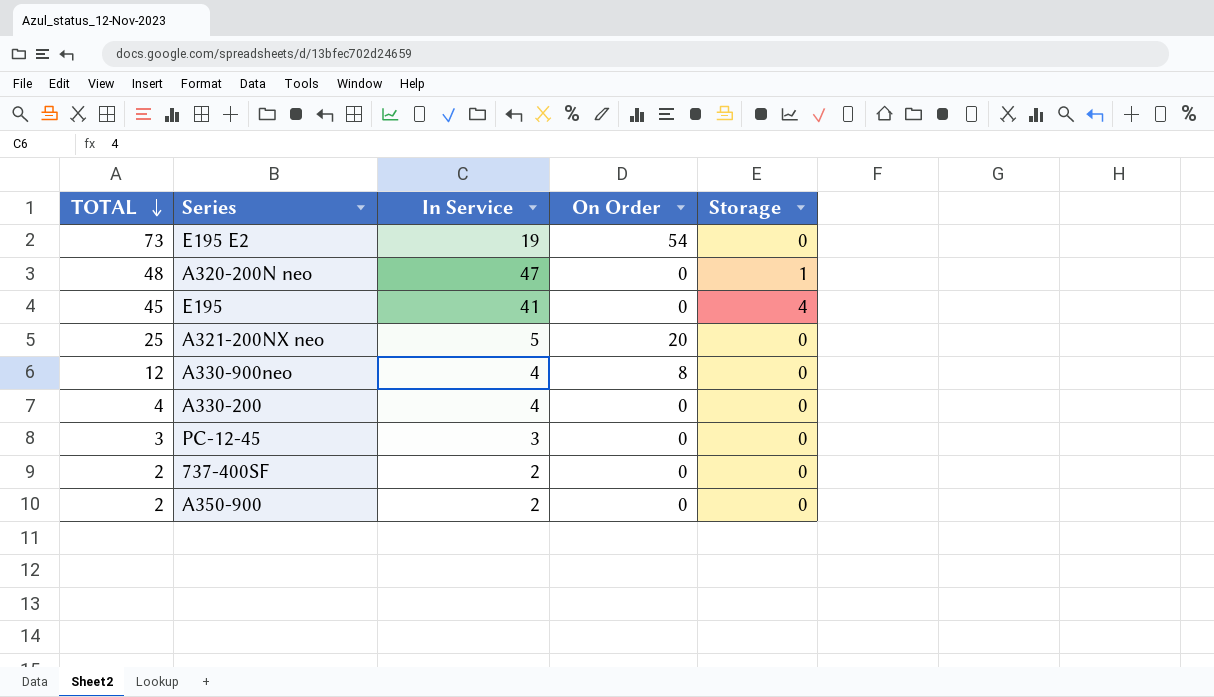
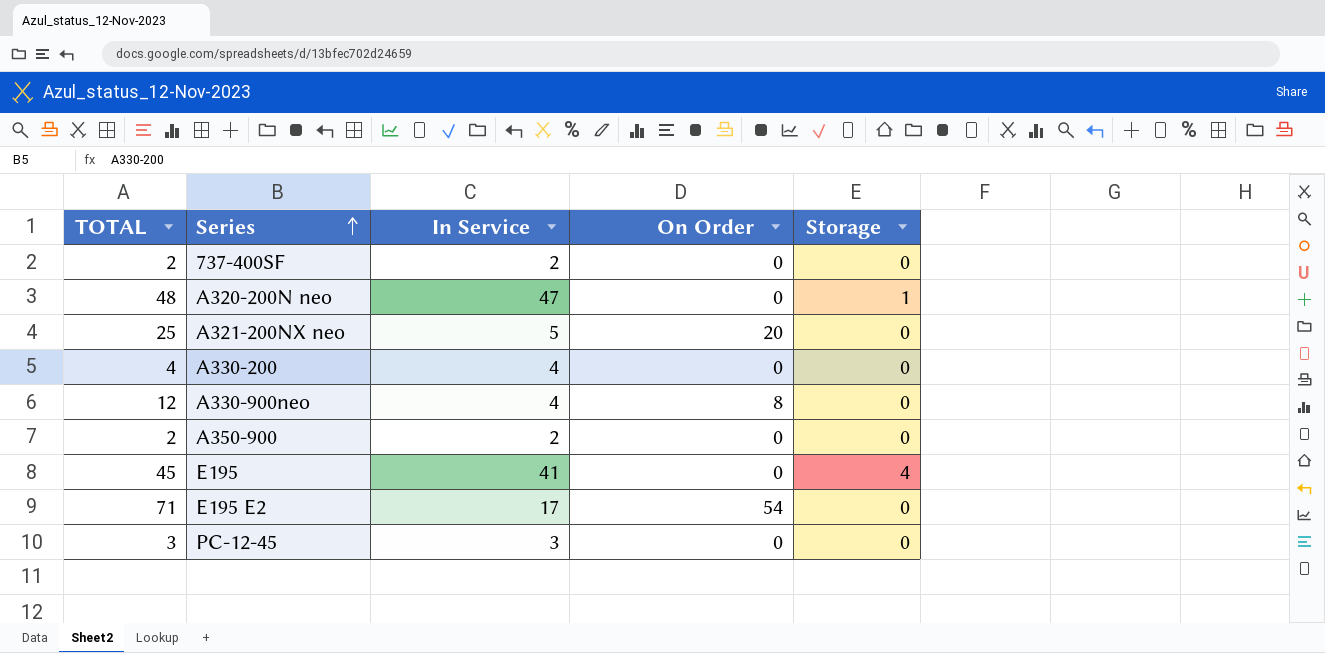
row order: TOTAL descending -> Series ascending
E195 E2 | TOTAL: 73 -> 71
E195 E2 | In Service: 19 -> 17

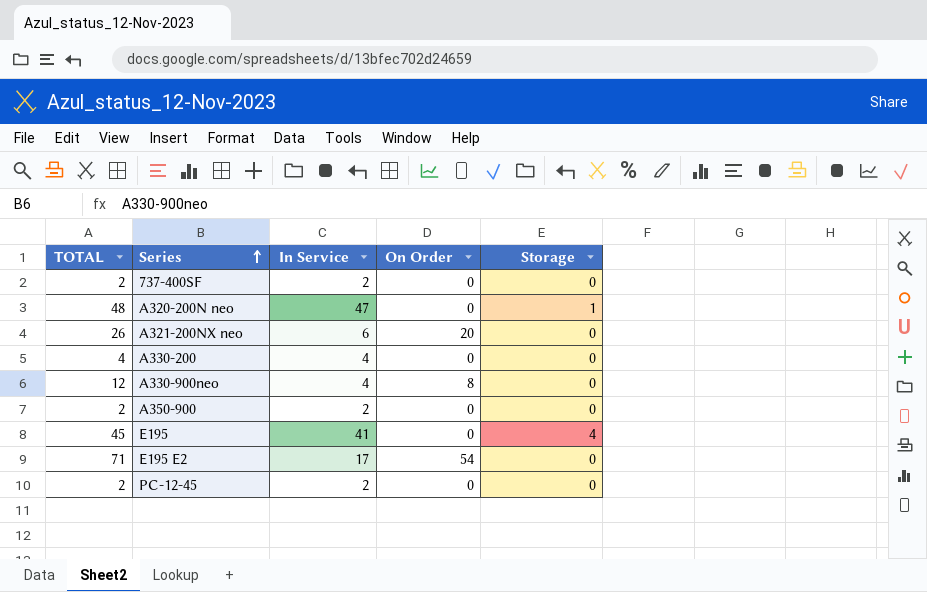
A321-200NX neo | TOTAL: 25 -> 26
A321-200NX neo | In Service: 5 -> 6
PC-12-45 | TOTAL: 3 -> 2
PC-12-45 | In Service: 3 -> 2

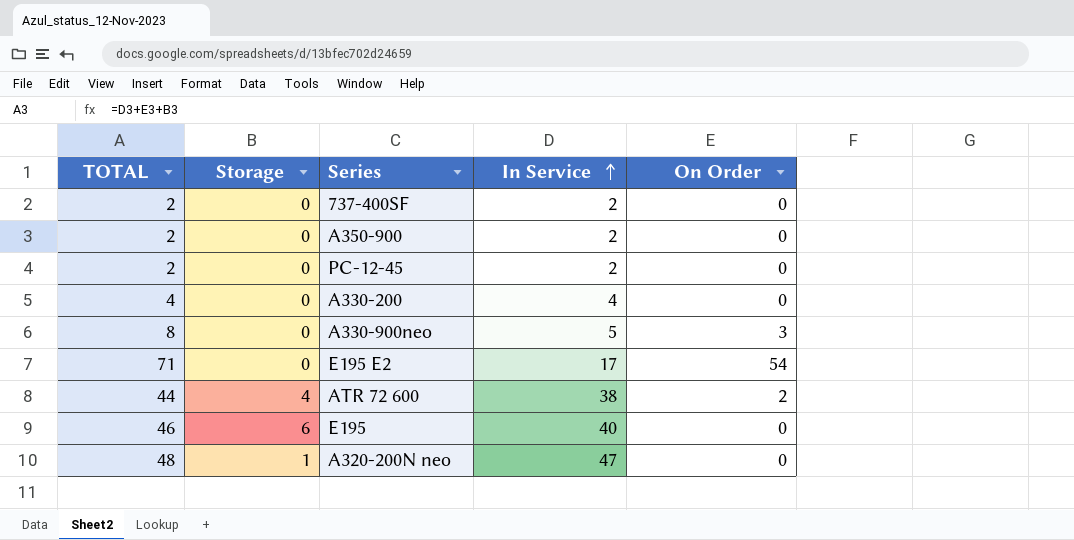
row order: Series ascending -> In Service ascending
column Storage | position: 5 -> 2
row A321-200NX neo: 26 | 6 | 20 | 0 -> none
A330-900neo | TOTAL: 12 -> 8
A330-900neo | In Service: 4 -> 5
A330-900neo | On Order: 8 -> 3
row ATR 72 600: none -> 44 | 4 | 38 | 2
E195 | TOTAL: 45 -> 46
E195 | Storage: 4 -> 6
E195 | In Service: 41 -> 40

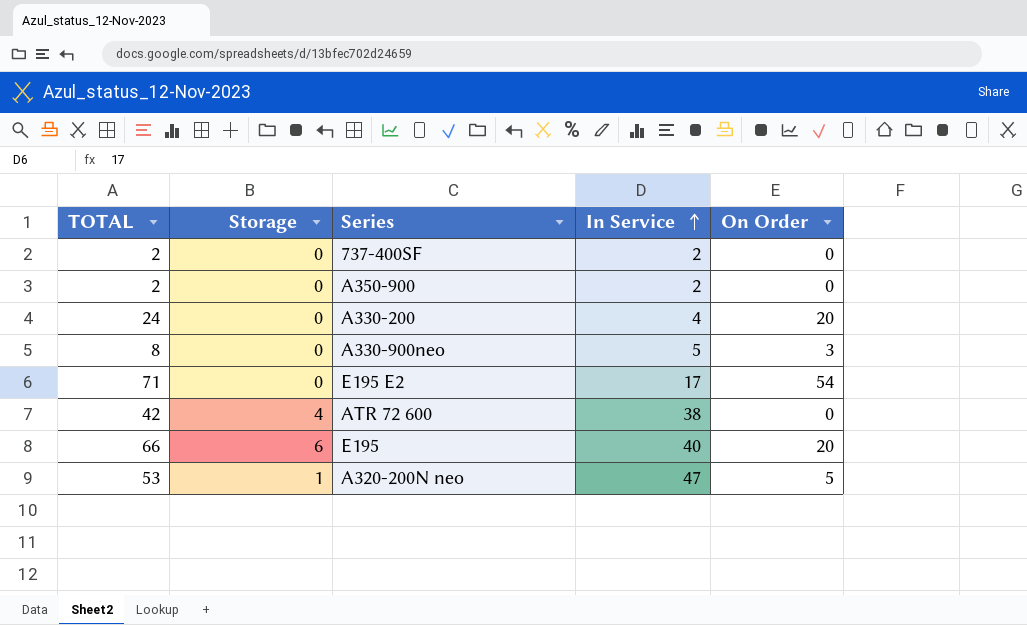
row PC-12-45: 2 | 0 | 2 | 0 -> none
A330-200 | TOTAL: 4 -> 24
A330-200 | On Order: 0 -> 20
ATR 72 600 | TOTAL: 44 -> 42
ATR 72 600 | On Order: 2 -> 0
E195 | TOTAL: 46 -> 66
E195 | On Order: 0 -> 20
A320-200N neo | TOTAL: 48 -> 53
A320-200N neo | On Order: 0 -> 5

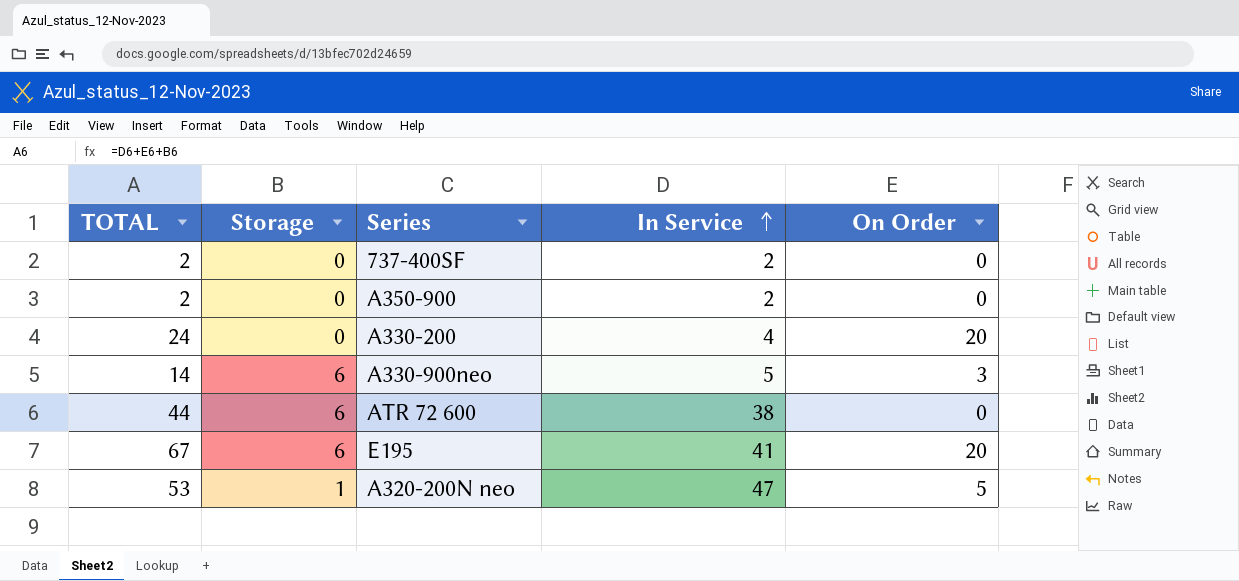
row E195 E2: 71 | 0 | 17 | 54 -> none
A330-900neo | TOTAL: 8 -> 14
A330-900neo | Storage: 0 -> 6
ATR 72 600 | TOTAL: 42 -> 44
ATR 72 600 | Storage: 4 -> 6
E195 | TOTAL: 66 -> 67
E195 | In Service: 40 -> 41

